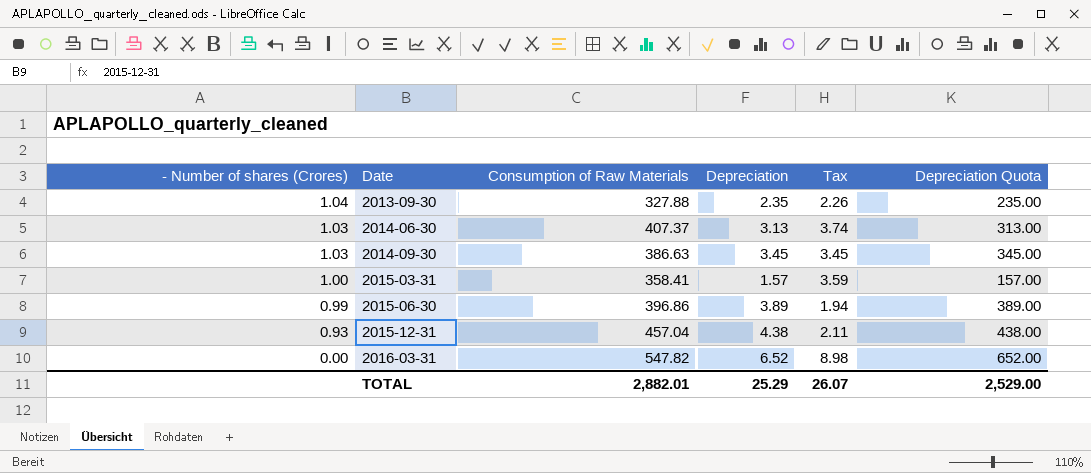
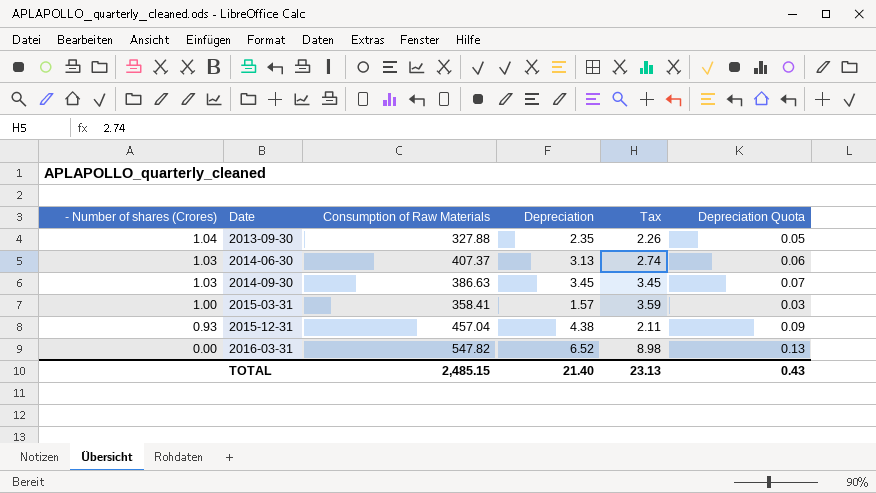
column Depreciation Quota | formula: [Depreciation] * 100 -> [Depreciation] * 0.02
row 2015-06-30: 0.99 | 396.86 | 3.89 | 1.94 | 389.00 -> none
2014-06-30 | Tax: 3.74 -> 2.74
TOTAL | Consumption of Raw Materials: 2,882.01 -> 2,485.15
TOTAL | Depreciation: 25.29 -> 21.40
TOTAL | Tax: 26.07 -> 23.13
TOTAL | Depreciation Quota: 2,529.00 -> 0.43

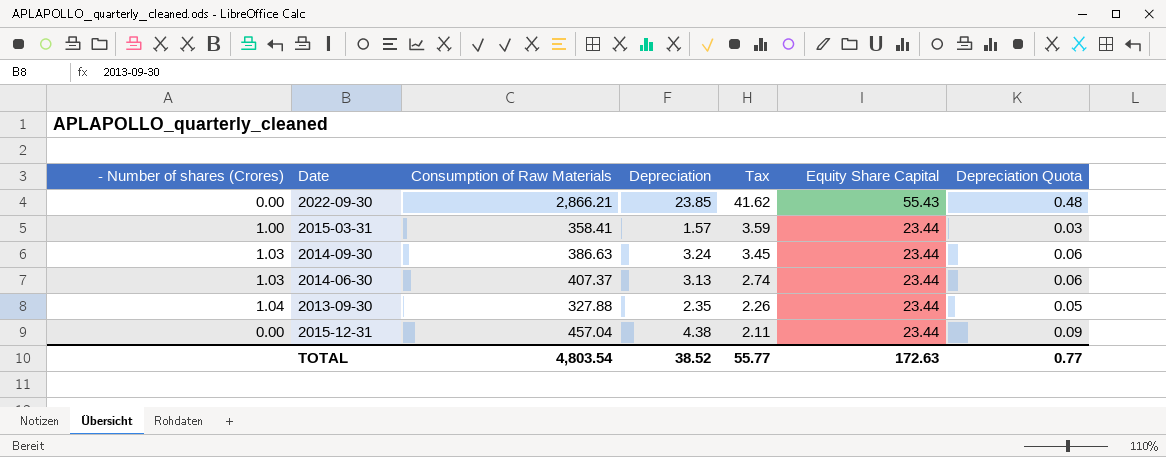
row order: - Number of shares (Crores) descending -> Tax descending
column Equity Share Capital | position: none -> 6
row 2016-03-31: 0.00 | 547.82 | 6.52 | 8.98 | 0.13 -> none
row 2022-09-30: none -> 0.00 | 2,866.21 | 23.85 | 41.62 | 55.43 | 0.48
2014-09-30 | Depreciation: 3.45 -> 3.24
2014-09-30 | Depreciation Quota: 0.07 -> 0.06
2015-12-31 | - Number of shares (Crores): 0.93 -> 0.00
TOTAL | Consumption of Raw Materials: 2,485.15 -> 4,803.54
TOTAL | Depreciation: 21.40 -> 38.52
TOTAL | Tax: 23.13 -> 55.77
TOTAL | Depreciation Quota: 0.43 -> 0.77

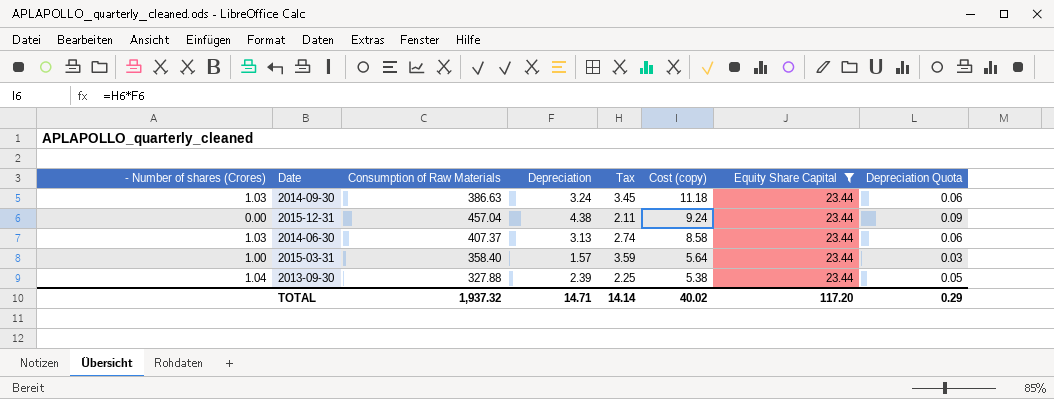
filter: none -> Equity Share Capital = 23.44
row order: Tax descending -> Cost (copy) descending
column Cost (copy) | formula: none -> [Depreciation] * [Tax]
2015-03-31 | Consumption of Raw Materials: 358.41 -> 358.40
2013-09-30 | Depreciation: 2.35 -> 2.39
2013-09-30 | Tax: 2.26 -> 2.25
TOTAL | Consumption of Raw Materials: 4,803.54 -> 1,937.32
TOTAL | Depreciation: 38.52 -> 14.71
TOTAL | Tax: 55.77 -> 14.14
TOTAL | Equity Share Capital: 172.63 -> 117.20
TOTAL | Depreciation Quota: 0.77 -> 0.29

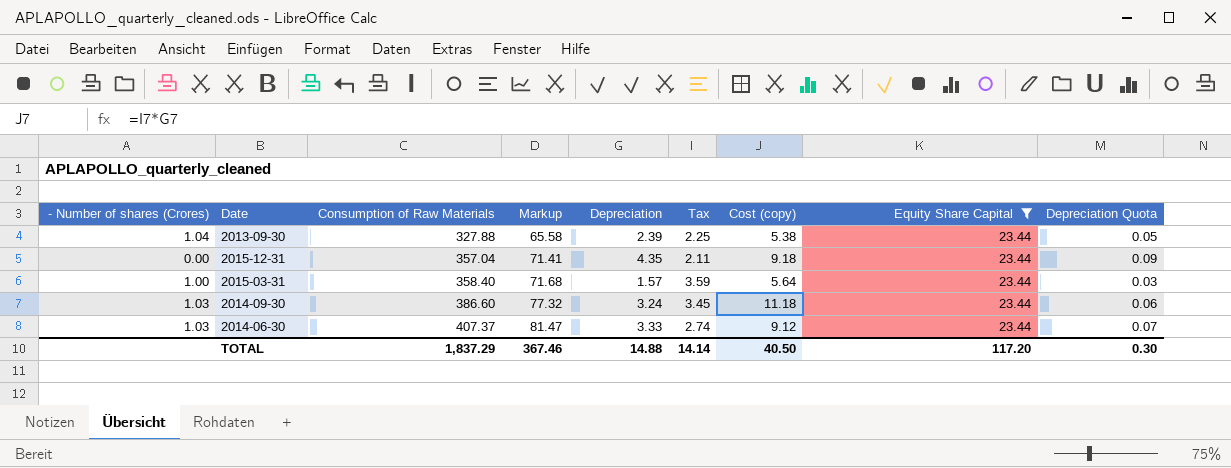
row order: Cost (copy) descending -> Consumption of Raw Materials ascending
column Markup | formula: none -> [Consumption of Raw Materials] * 0.2
2015-12-31 | Consumption of Raw Materials: 457.04 -> 357.04
2015-12-31 | Depreciation: 4.38 -> 4.35
2015-12-31 | Cost (copy): 9.24 -> 9.18
2014-09-30 | Consumption of Raw Materials: 386.63 -> 386.60
2014-06-30 | Depreciation: 3.13 -> 3.33
2014-06-30 | Cost (copy): 8.58 -> 9.12
2014-06-30 | Depreciation Quota: 0.06 -> 0.07
TOTAL | Consumption of Raw Materials: 1,937.32 -> 1,837.29
TOTAL | Depreciation: 14.71 -> 14.88
TOTAL | Cost (copy): 40.02 -> 40.50
TOTAL | Depreciation Quota: 0.29 -> 0.30

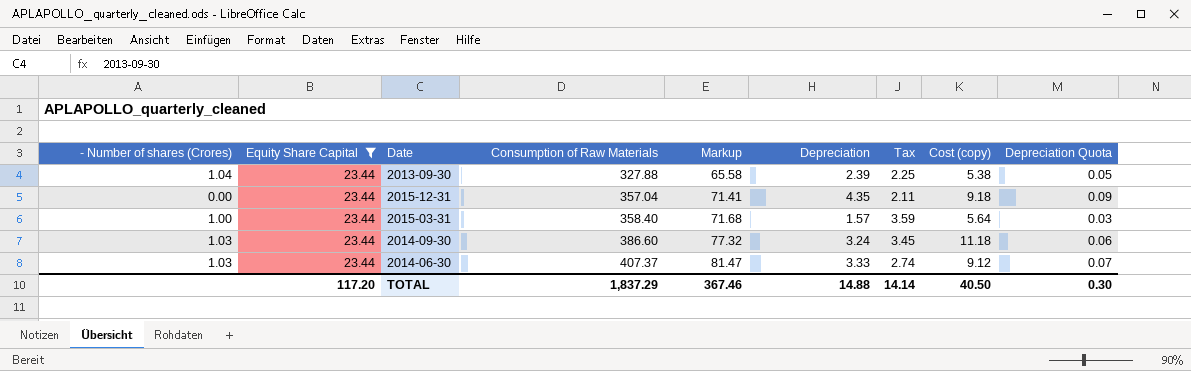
column Equity Share Capital | position: 8 -> 2

